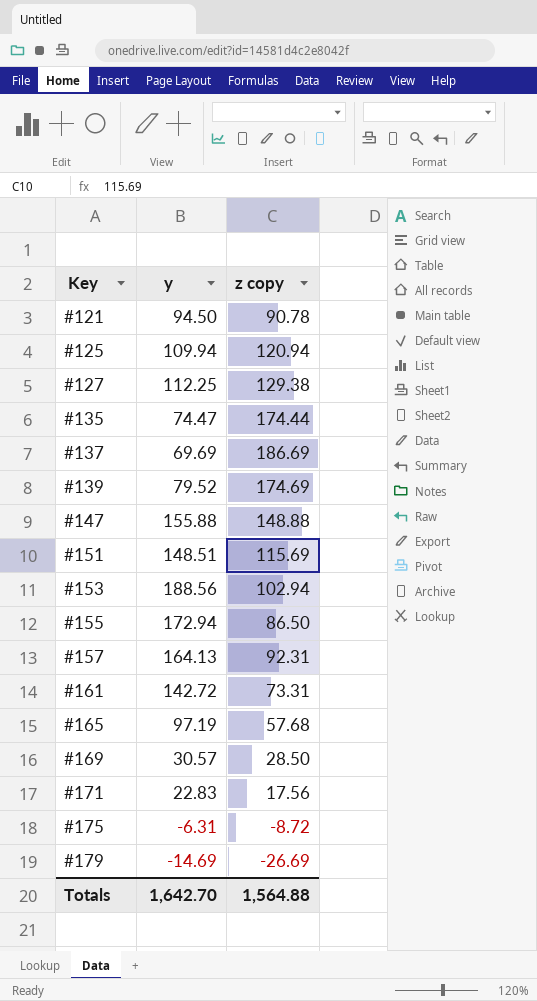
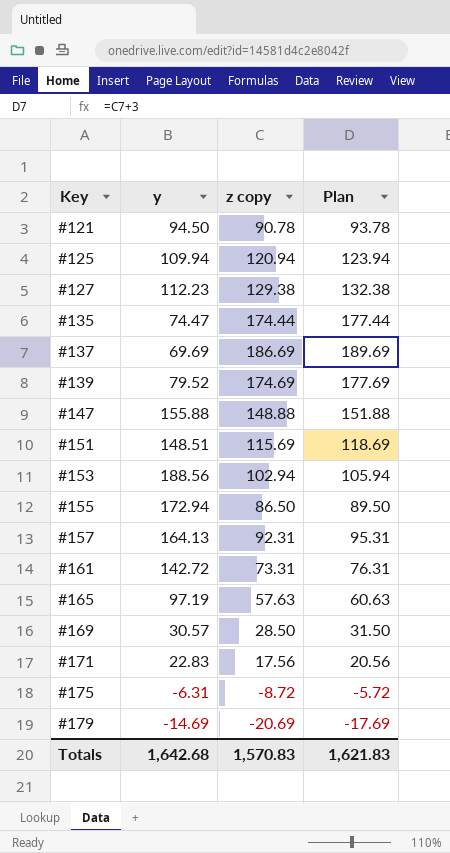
column Plan | formula: none -> [z copy] + 3
#127 | y: 112.25 -> 112.23
#165 | z copy: 57.68 -> 57.63
#179 | z copy: -26.69 -> -20.69
Totals | y: 1,642.70 -> 1,642.68
Totals | z copy: 1,564.88 -> 1,570.83

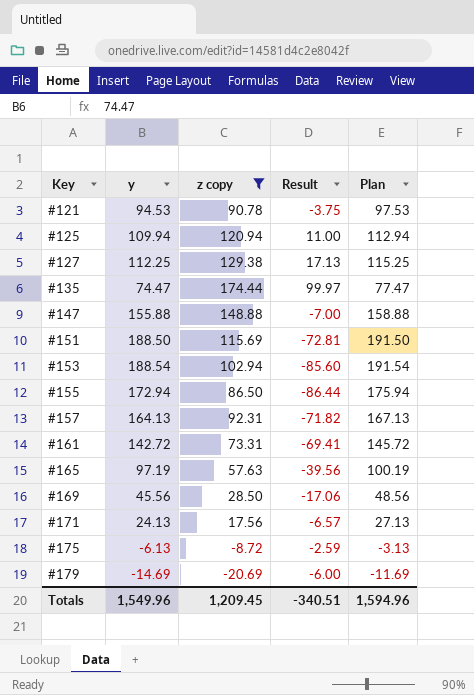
filter: none -> z copy <= 174.44
column Result | formula: none -> [z copy] - [y]
column Plan | formula: [z copy] + 3 -> [y] + 3
#121 | y: 94.50 -> 94.53
#127 | y: 112.23 -> 112.25
#151 | y: 148.51 -> 188.50
#153 | y: 188.56 -> 188.54
#169 | y: 30.57 -> 45.56
#171 | y: 22.83 -> 24.13
#175 | y: -6.31 -> -6.13
Totals | y: 1,642.68 -> 1,549.96
Totals | z copy: 1,570.83 -> 1,209.45
Totals | Plan: 1,621.83 -> 1,594.96

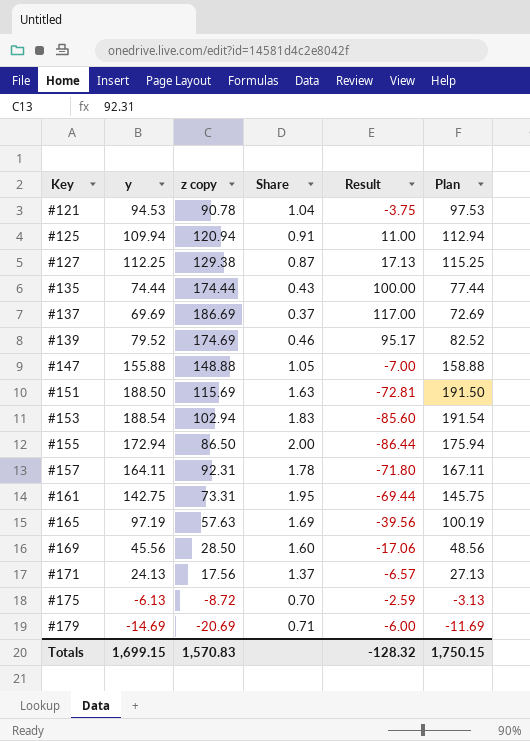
filter: z copy <= 174.44 -> none
column Share | formula: none -> [y] / [z copy]
#135 | y: 74.47 -> 74.44
#135 | Result: 99.97 -> 100.00
#135 | Plan: 77.47 -> 77.44
#157 | y: 164.13 -> 164.11
#157 | Result: -71.82 -> -71.80
#157 | Plan: 167.13 -> 167.11
#161 | y: 142.72 -> 142.75
#161 | Result: -69.41 -> -69.44
#161 | Plan: 145.72 -> 145.75
Totals | y: 1,549.96 -> 1,699.15
Totals | z copy: 1,209.45 -> 1,570.83
Totals | Result: -340.51 -> -128.32
Totals | Plan: 1,594.96 -> 1,750.15

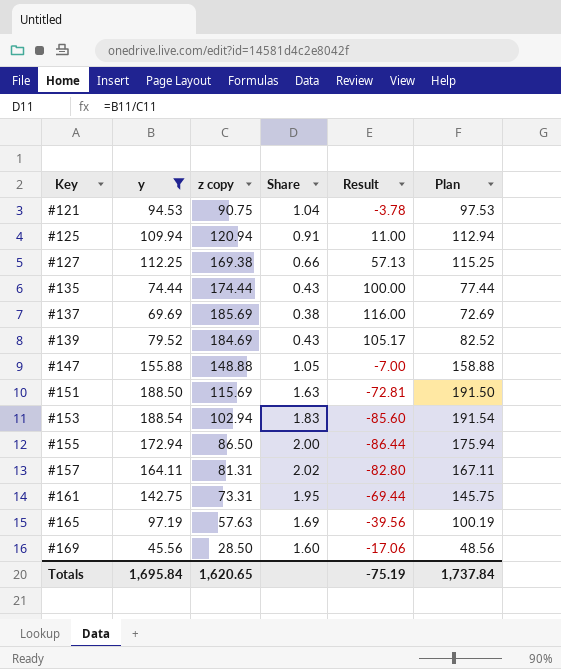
filter: none -> y >= 45.56
#121 | z copy: 90.78 -> 90.75
#121 | Result: -3.75 -> -3.78
#127 | z copy: 129.38 -> 169.38
#127 | Share: 0.87 -> 0.66
#127 | Result: 17.13 -> 57.13
#137 | z copy: 186.69 -> 185.69
#137 | Share: 0.37 -> 0.38
#137 | Result: 117.00 -> 116.00
#139 | z copy: 174.69 -> 184.69
#139 | Share: 0.46 -> 0.43
#139 | Result: 95.17 -> 105.17
#157 | z copy: 92.31 -> 81.31
#157 | Share: 1.78 -> 2.02
#157 | Result: -71.80 -> -82.80
Totals | y: 1,699.15 -> 1,695.84
Totals | z copy: 1,570.83 -> 1,620.65
Totals | Result: -128.32 -> -75.19
Totals | Plan: 1,750.15 -> 1,737.84

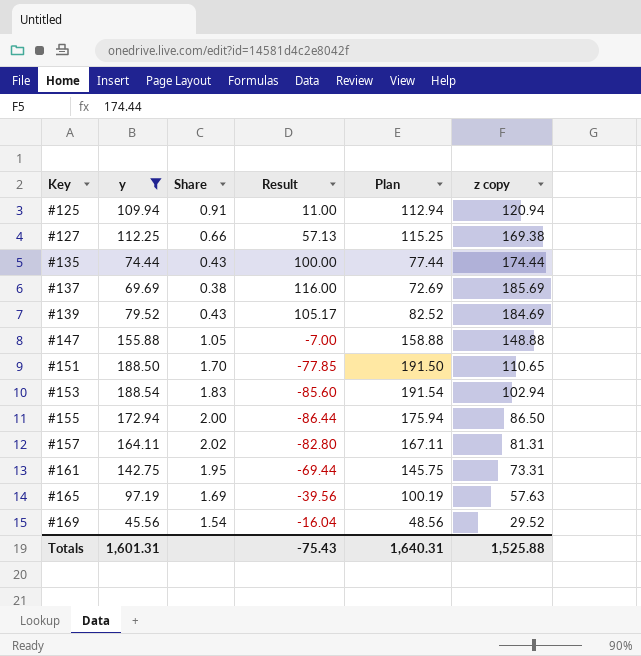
column z copy | position: 3 -> 6
row #121: 94.53 | 90.75 | 1.04 | -3.78 | 97.53 -> none
#151 | Share: 1.63 -> 1.70
#151 | Result: -72.81 -> -77.85
#151 | z copy: 115.69 -> 110.65
#169 | Share: 1.60 -> 1.54
#169 | Result: -17.06 -> -16.04
#169 | z copy: 28.50 -> 29.52
Totals | y: 1,695.84 -> 1,601.31
Totals | Result: -75.19 -> -75.43
Totals | Plan: 1,737.84 -> 1,640.31
Totals | z copy: 1,620.65 -> 1,525.88

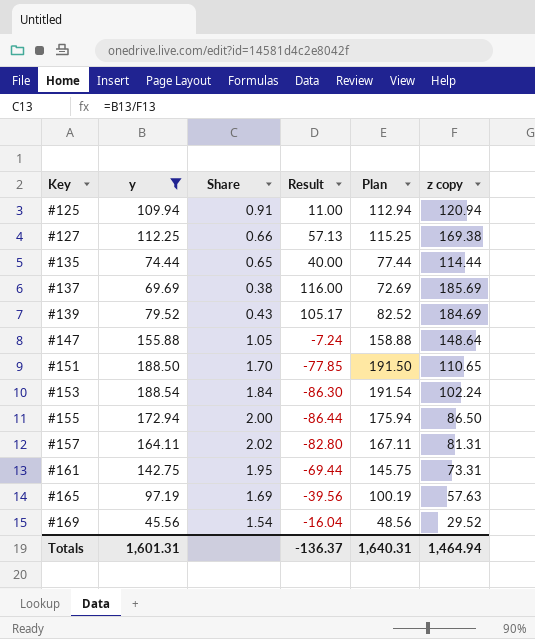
#135 | Share: 0.43 -> 0.65
#135 | Result: 100.00 -> 40.00
#135 | z copy: 174.44 -> 114.44
#147 | Result: -7.00 -> -7.24
#147 | z copy: 148.88 -> 148.64
#153 | Share: 1.83 -> 1.84
#153 | Result: -85.60 -> -86.30
#153 | z copy: 102.94 -> 102.24
Totals | Result: -75.43 -> -136.37
Totals | z copy: 1,525.88 -> 1,464.94

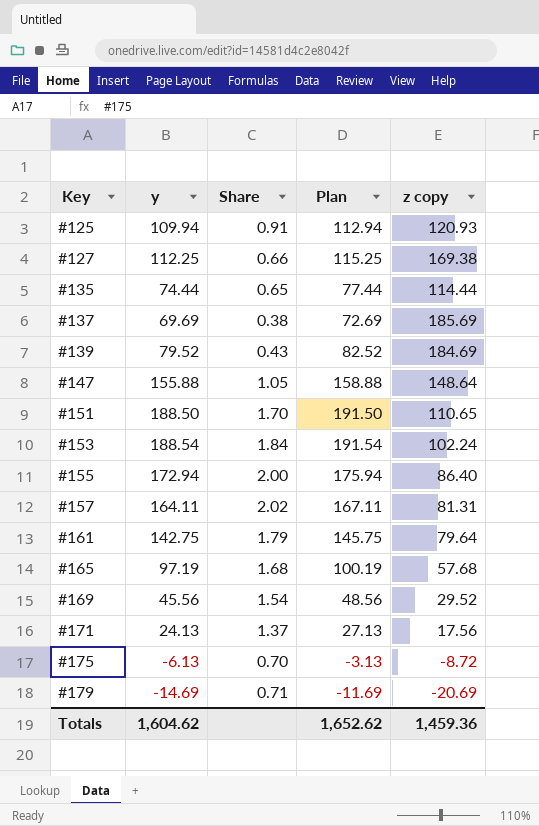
filter: y >= 45.56 -> none
column Result | formula: [z copy] - [y] -> none
#125 | z copy: 120.94 -> 120.93
#155 | z copy: 86.50 -> 86.40
#161 | Share: 1.95 -> 1.79
#161 | z copy: 73.31 -> 79.64
#165 | Share: 1.69 -> 1.68
#165 | z copy: 57.63 -> 57.68
Totals | y: 1,601.31 -> 1,604.62
Totals | Plan: 1,640.31 -> 1,652.62
Totals | z copy: 1,464.94 -> 1,459.36

